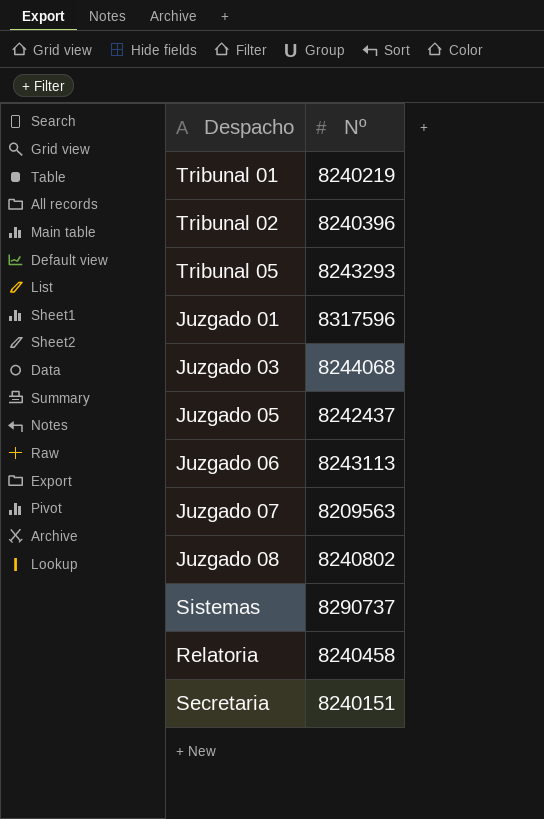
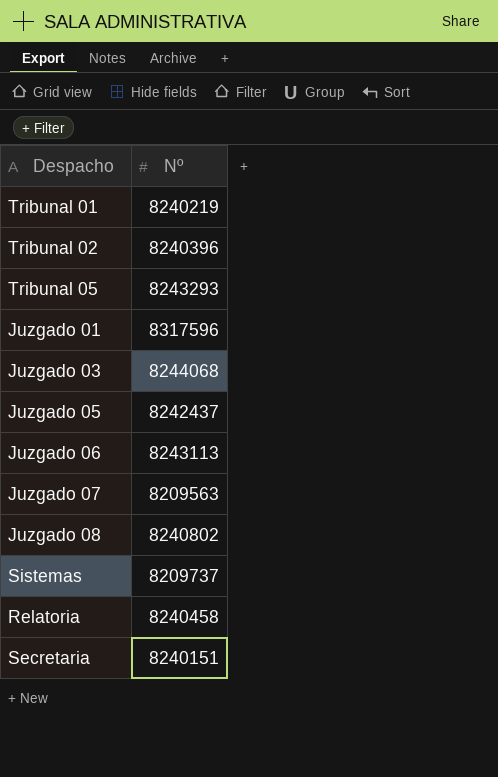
Sistemas | Nº: 8290737 -> 8209737

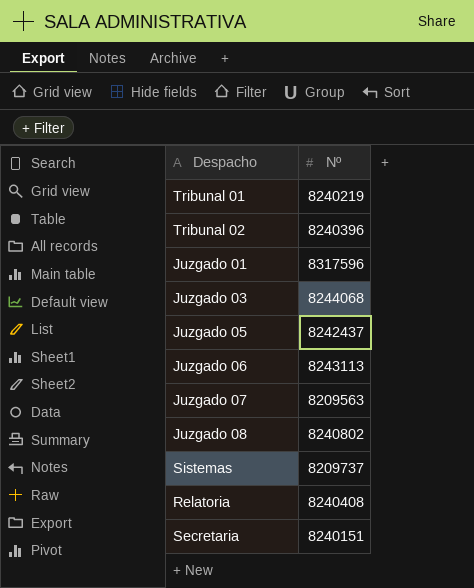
row Tribunal 05: 8243293 -> none
Relatoria | Nº: 8240458 -> 8240408

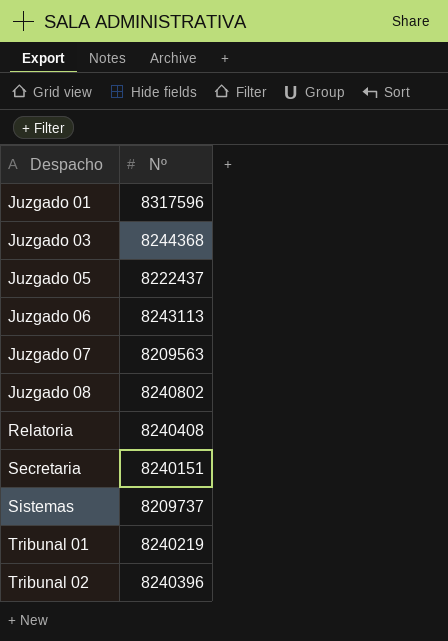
row order: none -> Despacho ascending
Juzgado 03 | Nº: 8244068 -> 8244368
Juzgado 05 | Nº: 8242437 -> 8222437

